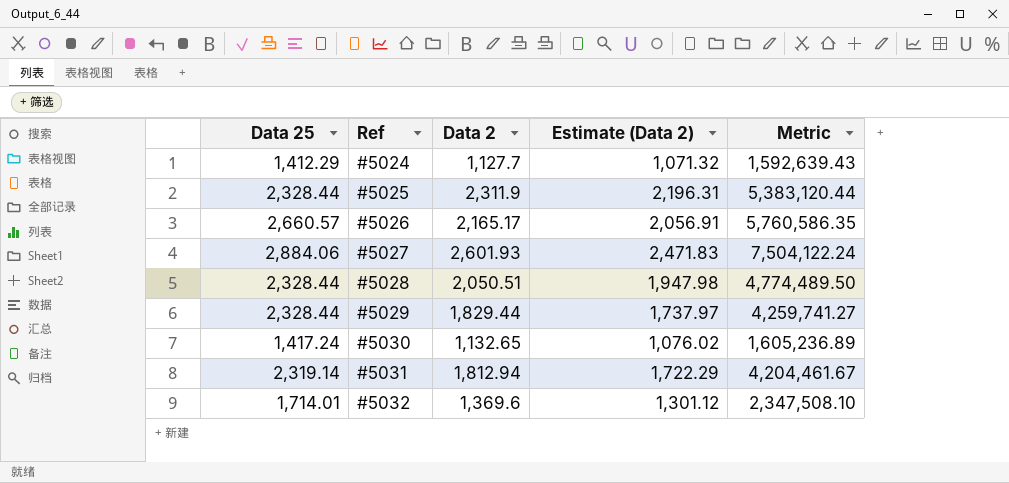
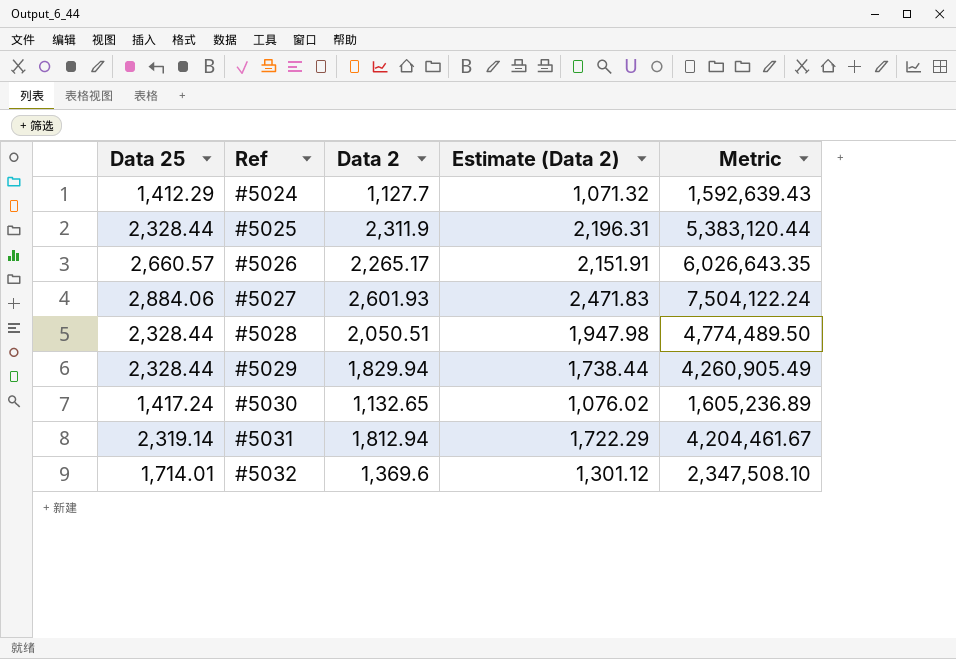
#5026 | Data 2: 2,165.17 -> 2,265.17
#5026 | Estimate (Data 2): 2,056.91 -> 2,151.91
#5026 | Metric: 5,760,586.35 -> 6,026,643.35
#5029 | Data 2: 1,829.44 -> 1,829.94
#5029 | Estimate (Data 2): 1,737.97 -> 1,738.44
#5029 | Metric: 4,259,741.27 -> 4,260,905.49

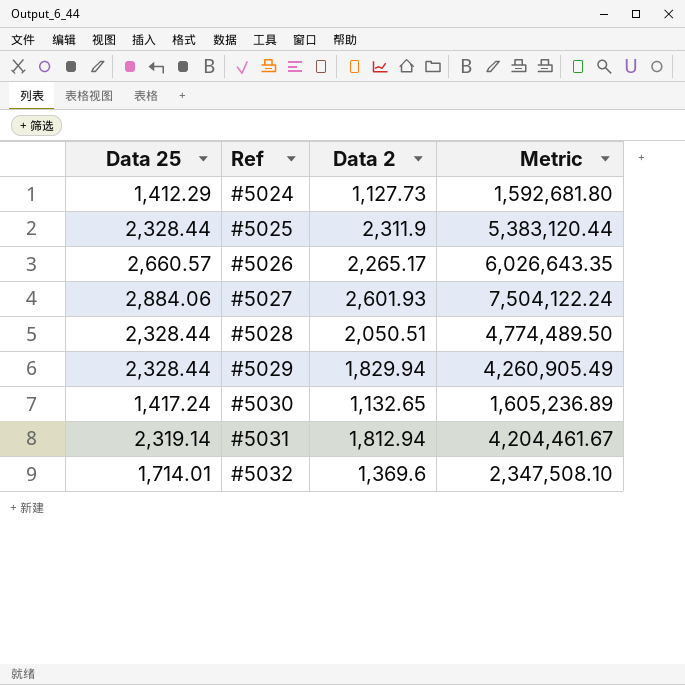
column Estimate (Data 2) | formula: [Data 2] * 0.95 -> none
#5024 | Data 2: 1,127.7 -> 1,127.73
#5024 | Metric: 1,592,639.43 -> 1,592,681.80

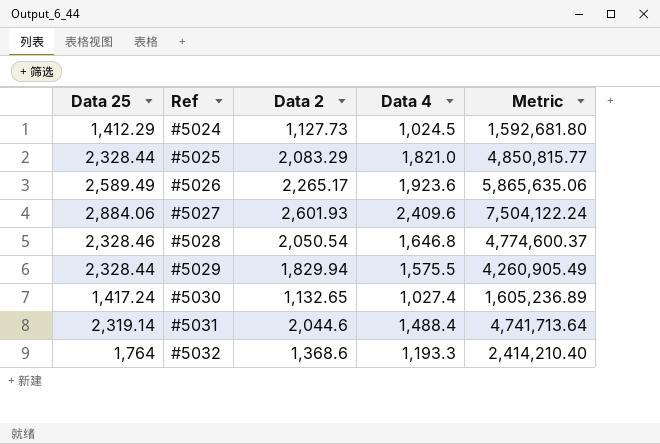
column Data 4 | position: none -> 4
#5025 | Data 2: 2,311.9 -> 2,083.29
#5025 | Metric: 5,383,120.44 -> 4,850,815.77
#5026 | Data 25: 2,660.57 -> 2,589.49
#5026 | Metric: 6,026,643.35 -> 5,865,635.06
#5028 | Data 25: 2,328.44 -> 2,328.46
#5028 | Data 2: 2,050.51 -> 2,050.54
#5028 | Metric: 4,774,489.50 -> 4,774,600.37
#5031 | Data 2: 1,812.94 -> 2,044.6
#5031 | Metric: 4,204,461.67 -> 4,741,713.64
#5032 | Data 25: 1,714.01 -> 1,764
#5032 | Data 2: 1,369.6 -> 1,368.6
#5032 | Metric: 2,347,508.10 -> 2,414,210.40

